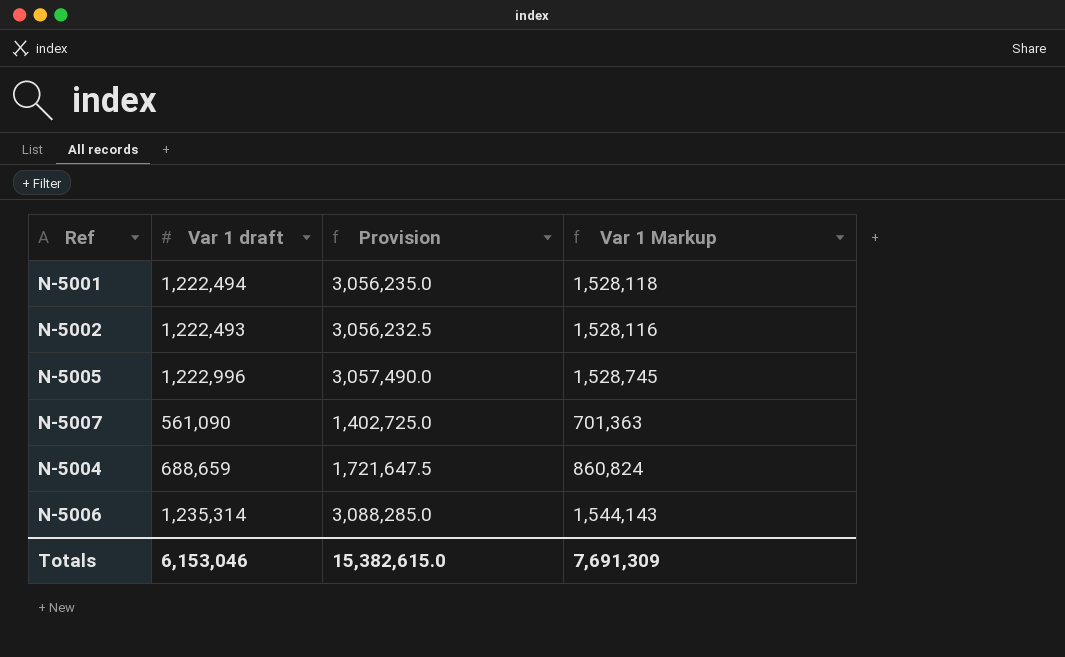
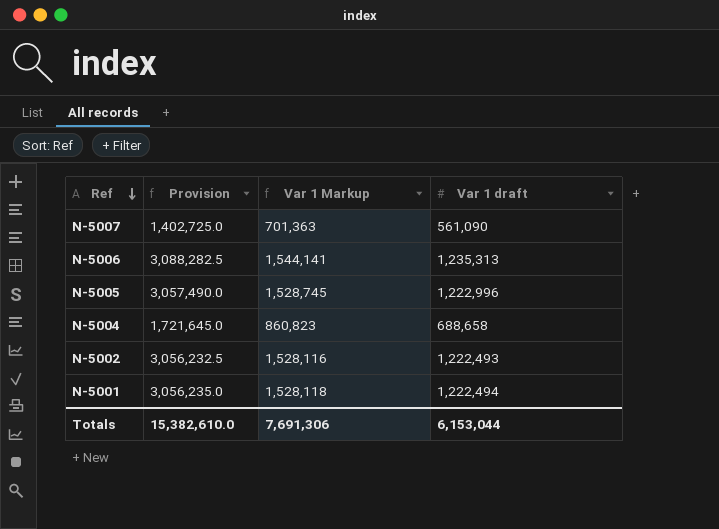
row order: none -> Ref descending
column Var 1 draft | position: 2 -> 4
N-5006 | Provision: 3,088,285.0 -> 3,088,282.5
N-5006 | Var 1 Markup: 1,544,143 -> 1,544,141
N-5006 | Var 1 draft: 1,235,314 -> 1,235,313
N-5004 | Provision: 1,721,647.5 -> 1,721,645.0
N-5004 | Var 1 Markup: 860,824 -> 860,823
N-5004 | Var 1 draft: 688,659 -> 688,658
Totals | Provision: 15,382,615.0 -> 15,382,610.0
Totals | Var 1 Markup: 7,691,309 -> 7,691,306
Totals | Var 1 draft: 6,153,046 -> 6,153,044

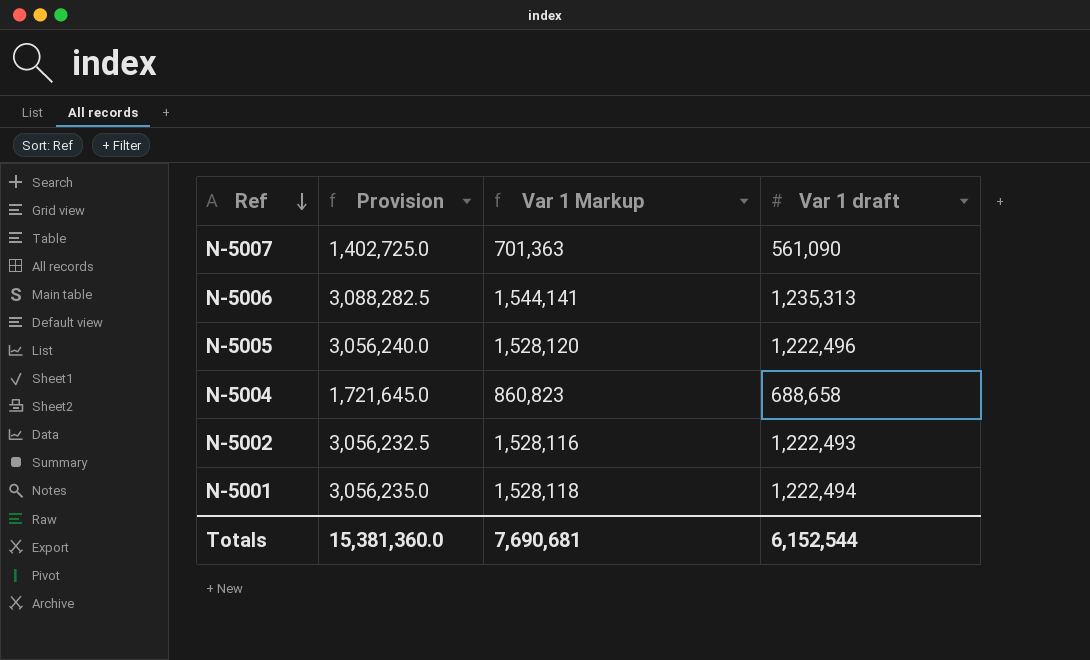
N-5005 | Provision: 3,057,490.0 -> 3,056,240.0
N-5005 | Var 1 Markup: 1,528,745 -> 1,528,120
N-5005 | Var 1 draft: 1,222,996 -> 1,222,496
Totals | Provision: 15,382,610.0 -> 15,381,360.0
Totals | Var 1 Markup: 7,691,306 -> 7,690,681
Totals | Var 1 draft: 6,153,044 -> 6,152,544

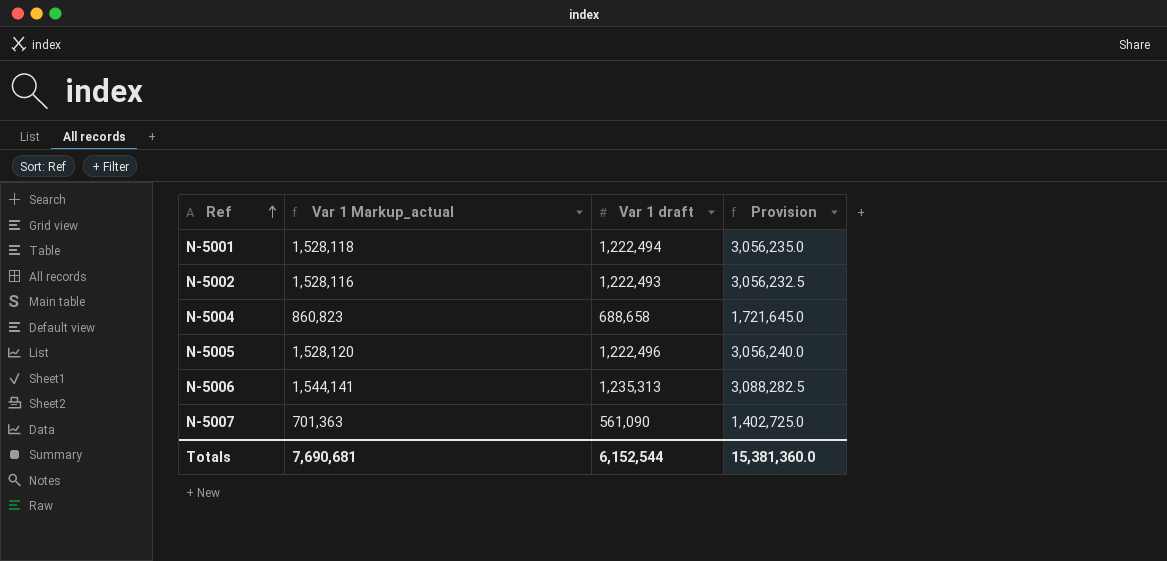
row order: Ref descending -> Ref ascending
column name: Var 1 Markup -> Var 1 Markup_actual
column Provision | position: 2 -> 4

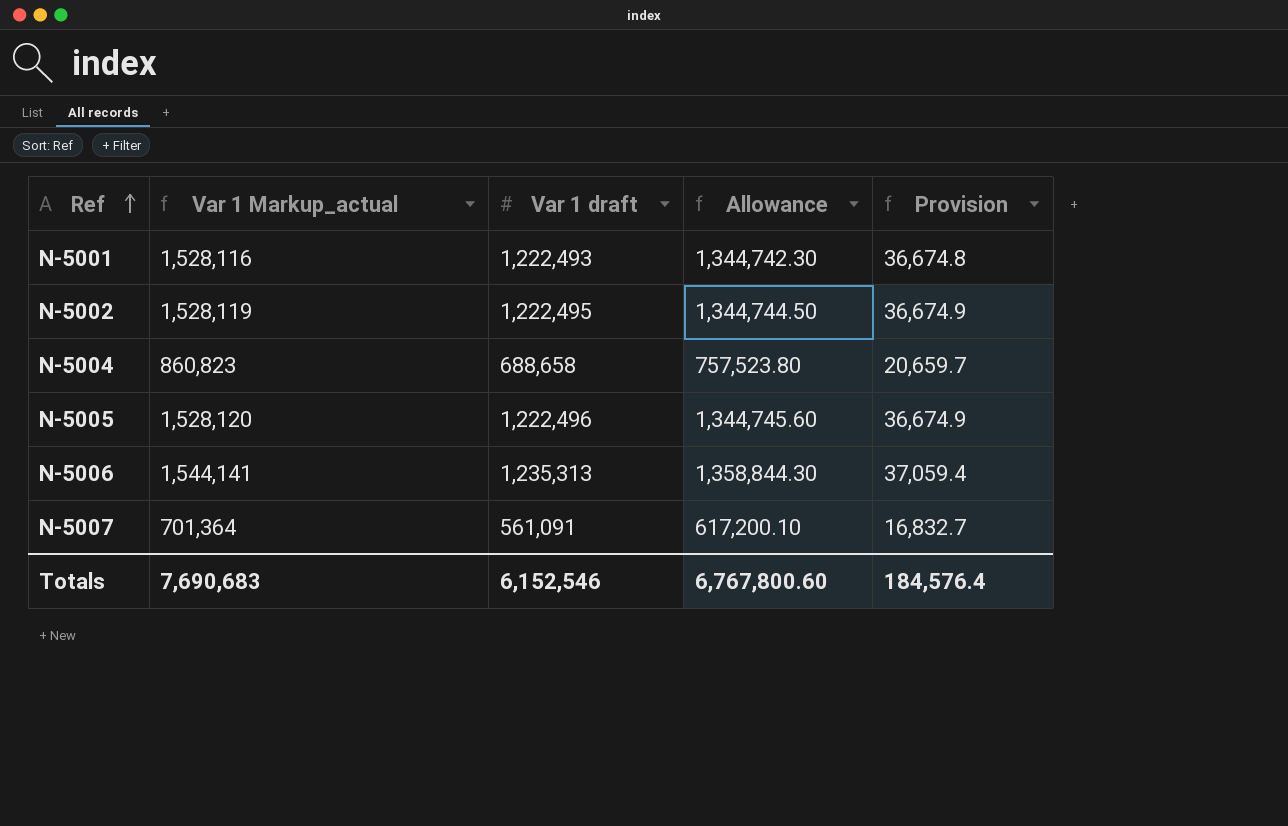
column Allowance | formula: none -> [Var 1 draft] * 1.1
column Provision | formula: [Var 1 draft] * 2.5 -> [Var 1 draft] * 0.03
N-5001 | Var 1 Markup_actual: 1,528,118 -> 1,528,116
N-5001 | Var 1 draft: 1,222,494 -> 1,222,493
N-5002 | Var 1 Markup_actual: 1,528,116 -> 1,528,119
N-5002 | Var 1 draft: 1,222,493 -> 1,222,495
N-5007 | Var 1 Markup_actual: 701,363 -> 701,364
N-5007 | Var 1 draft: 561,090 -> 561,091
Totals | Var 1 Markup_actual: 7,690,681 -> 7,690,683
Totals | Var 1 draft: 6,152,544 -> 6,152,546
Totals | Provision: 15,381,360.0 -> 184,576.4

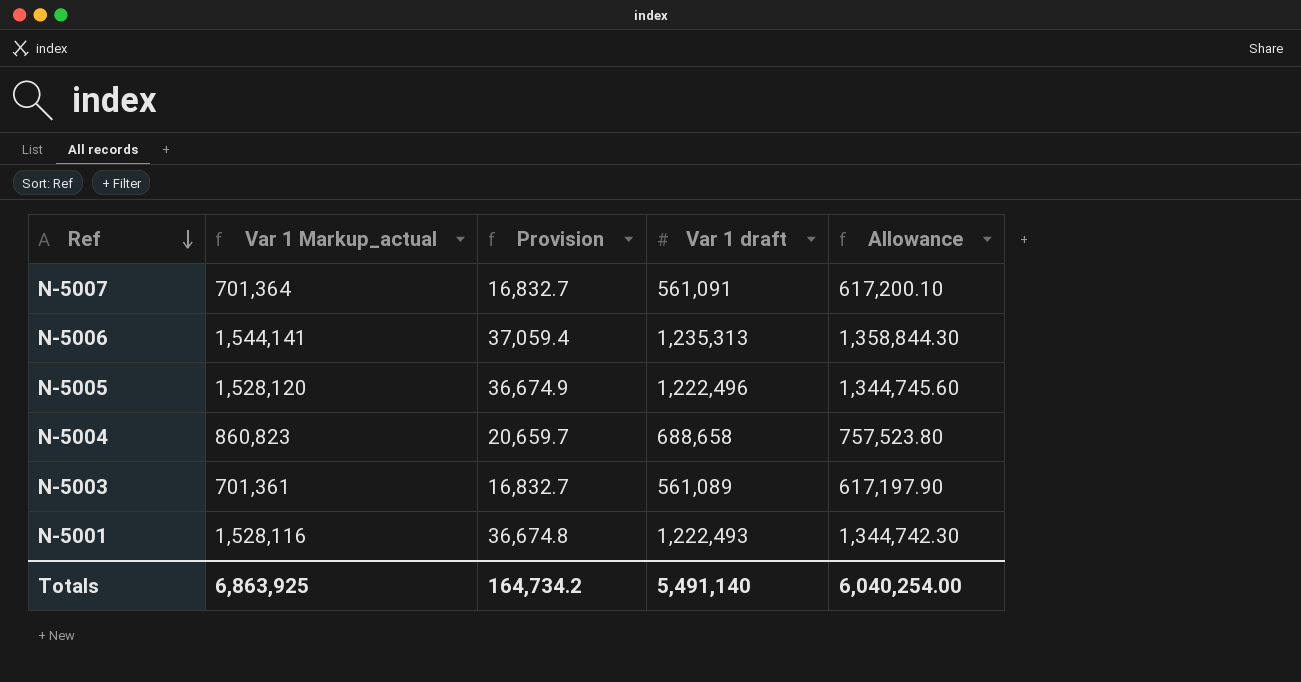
row order: Ref ascending -> Ref descending
column Provision | position: 5 -> 3
row N-5002: 1,528,119 | 1,222,495 | 1,344,744.50 | 36,674.9 -> none
row N-5003: none -> 701,361 | 16,832.7 | 561,089 | 617,197.90
Totals | Var 1 Markup_actual: 7,690,683 -> 6,863,925
Totals | Provision: 184,576.4 -> 164,734.2
Totals | Var 1 draft: 6,152,546 -> 5,491,140
Totals | Allowance: 6,767,800.60 -> 6,040,254.00

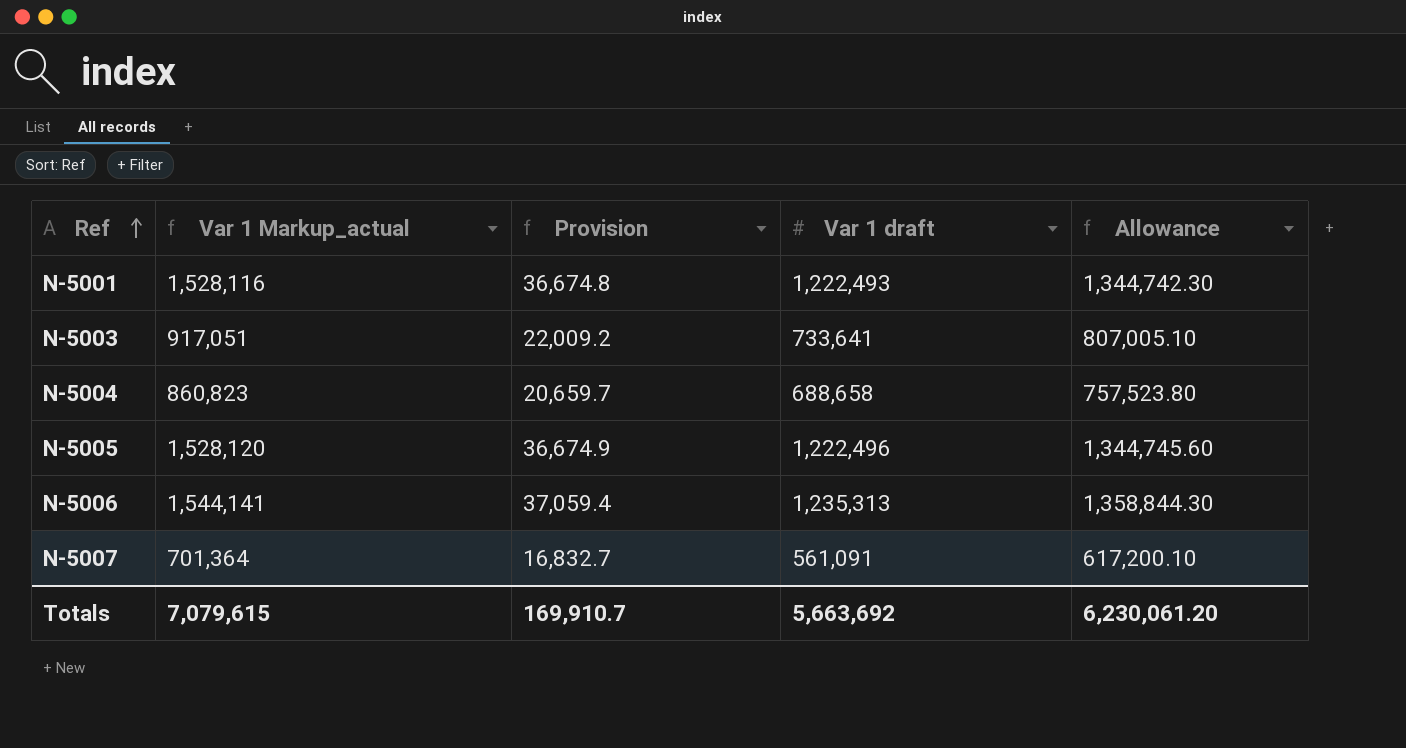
row order: Ref descending -> Ref ascending
N-5003 | Var 1 Markup_actual: 701,361 -> 917,051
N-5003 | Provision: 16,832.7 -> 22,009.2
N-5003 | Var 1 draft: 561,089 -> 733,641
N-5003 | Allowance: 617,197.90 -> 807,005.10
Totals | Var 1 Markup_actual: 6,863,925 -> 7,079,615
Totals | Provision: 164,734.2 -> 169,910.7
Totals | Var 1 draft: 5,491,140 -> 5,663,692
Totals | Allowance: 6,040,254.00 -> 6,230,061.20

